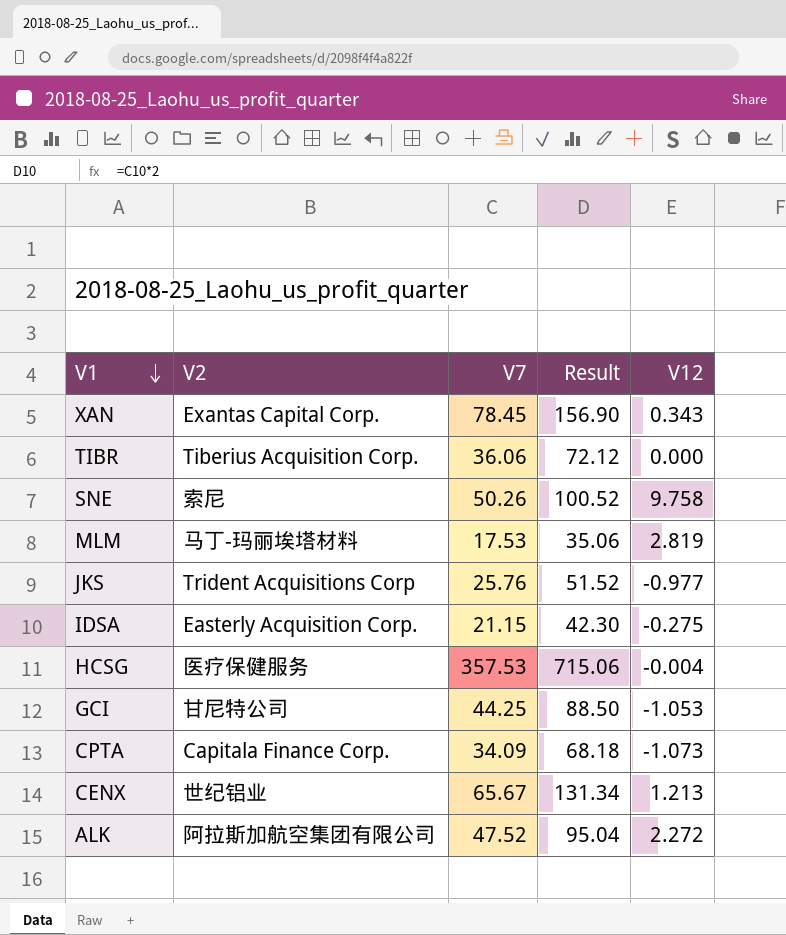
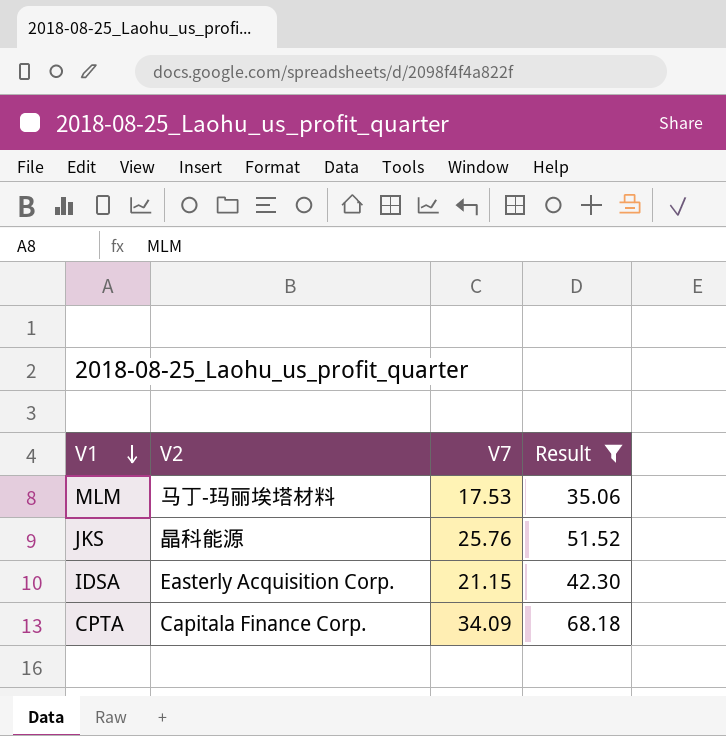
filter: none -> Result <= 68.18
column V12 | position: 5 -> none
JKS | V2: Trident Acquisitions Corp -> 晶科能源

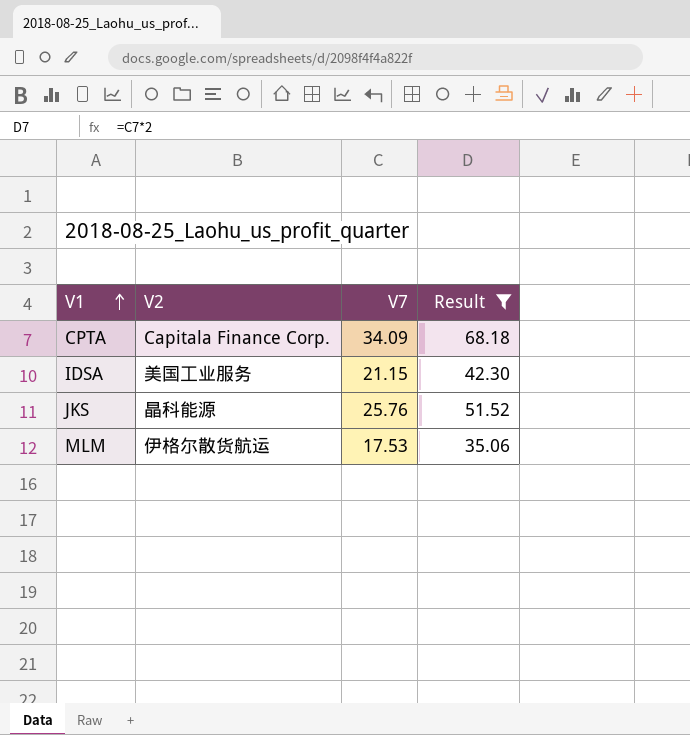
row order: V1 descending -> V1 ascending
IDSA | V2: Easterly Acquisition Corp. -> 美国工业服务
MLM | V2: 马丁-玛丽埃塔材料 -> 伊格尔散货航运

